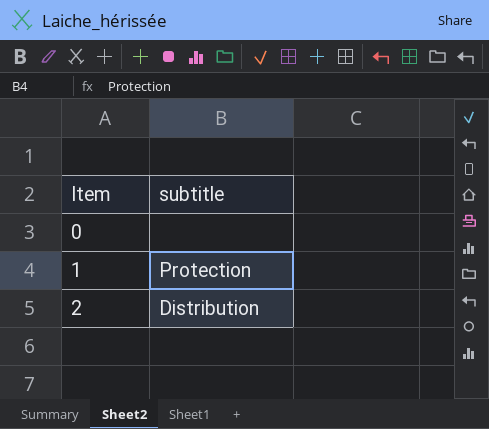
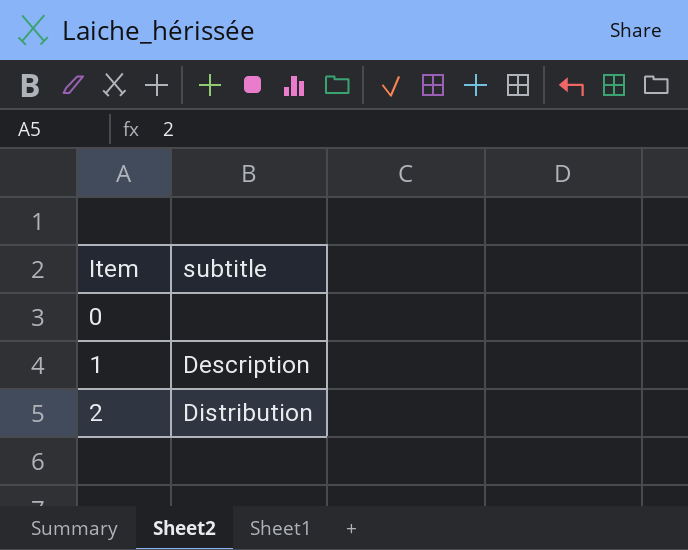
1 | subtitle: Protection -> Description

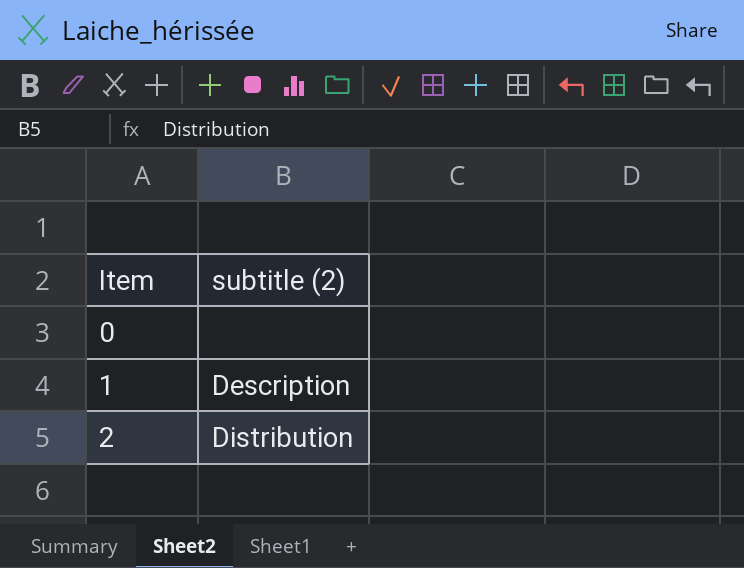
column name: subtitle -> subtitle (2)

